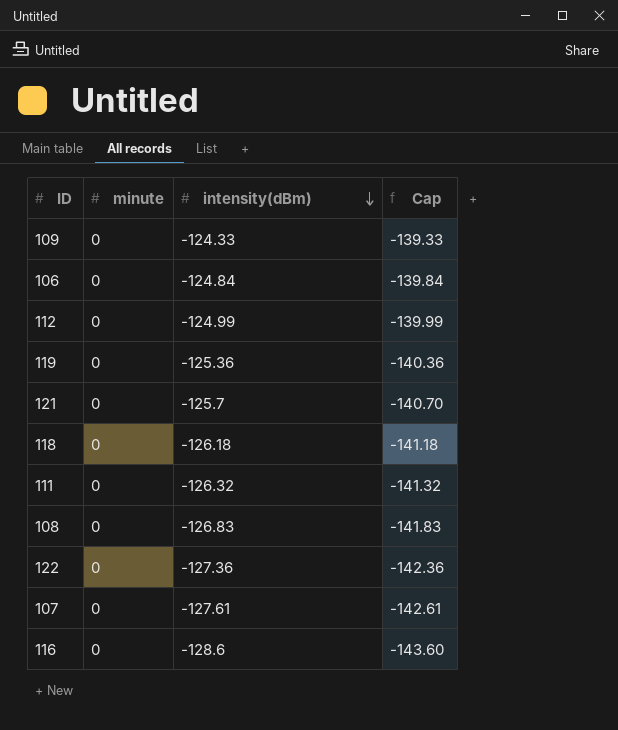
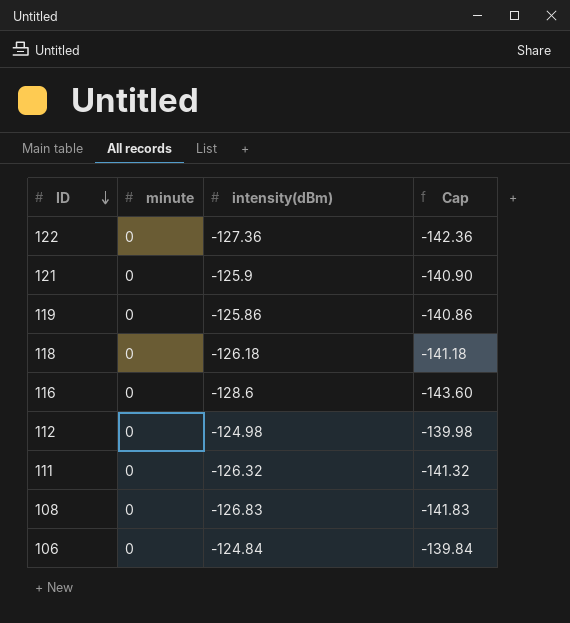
row order: intensity(dBm) descending -> ID descending
row 109: 0 | -124.33 | -139.33 -> none
row 107: 0 | -127.61 | -142.61 -> none
121 | intensity(dBm): -125.7 -> -125.9
121 | Cap: -140.70 -> -140.90
119 | intensity(dBm): -125.36 -> -125.86
119 | Cap: -140.36 -> -140.86
112 | intensity(dBm): -124.99 -> -124.98
112 | Cap: -139.99 -> -139.98

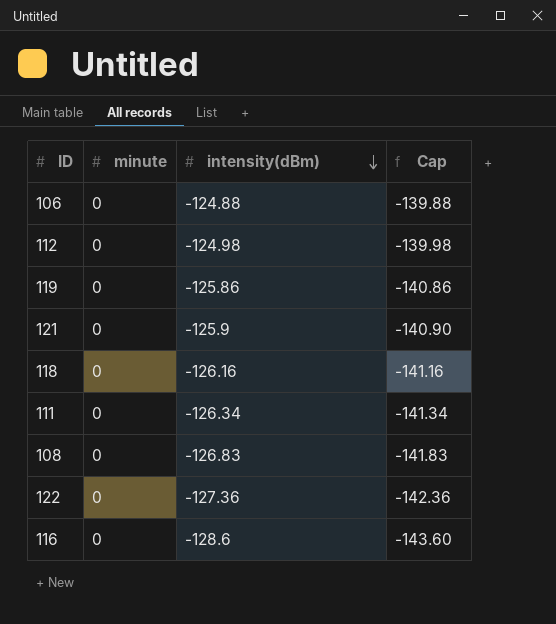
row order: ID descending -> intensity(dBm) descending
106 | intensity(dBm): -124.84 -> -124.88
106 | Cap: -139.84 -> -139.88
118 | intensity(dBm): -126.18 -> -126.16
118 | Cap: -141.18 -> -141.16
111 | intensity(dBm): -126.32 -> -126.34
111 | Cap: -141.32 -> -141.34

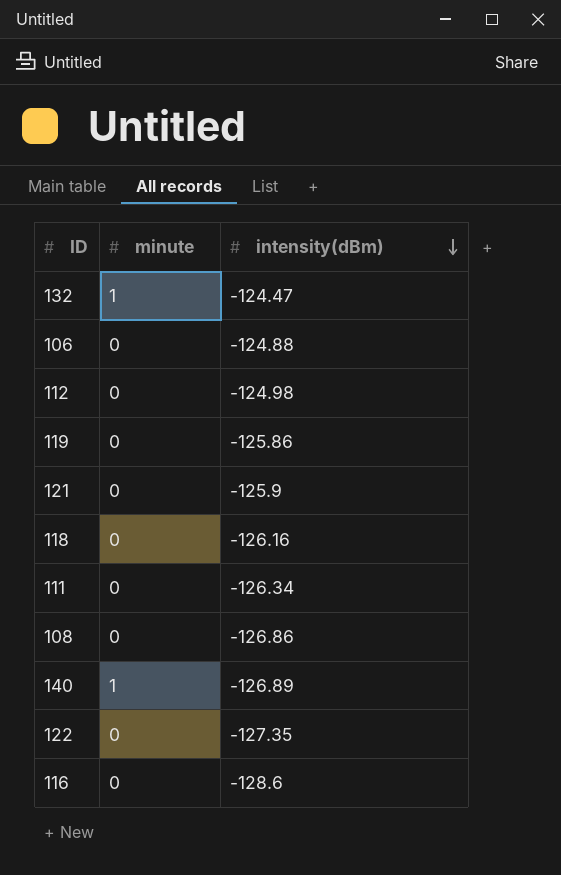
column Cap | formula: [intensity(dBm)] - 15 -> none
row 132: none -> 1 | -124.47
108 | intensity(dBm): -126.83 -> -126.86
row 140: none -> 1 | -126.89
122 | intensity(dBm): -127.36 -> -127.35

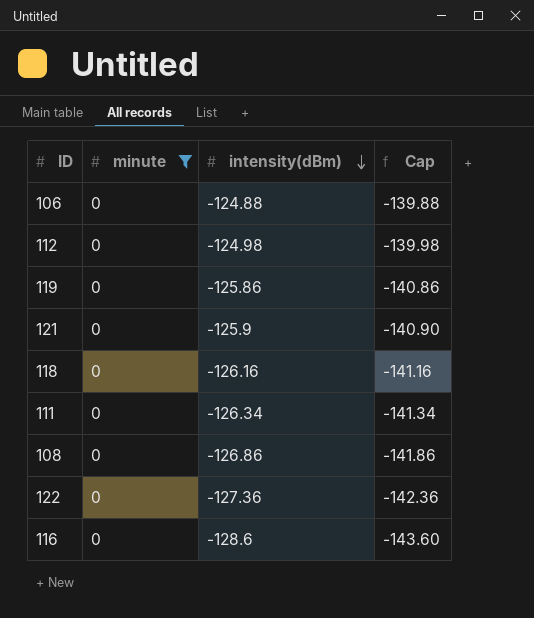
filter: none -> minute = 0
column Cap | formula: none -> [intensity(dBm)] - 15
122 | intensity(dBm): -127.35 -> -127.36

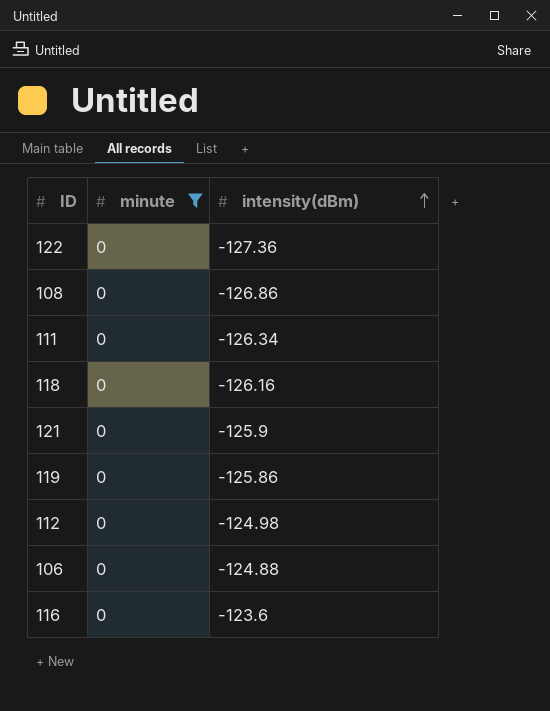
row order: intensity(dBm) descending -> intensity(dBm) ascending
column Cap | formula: [intensity(dBm)] - 15 -> none
116 | intensity(dBm): -128.6 -> -123.6

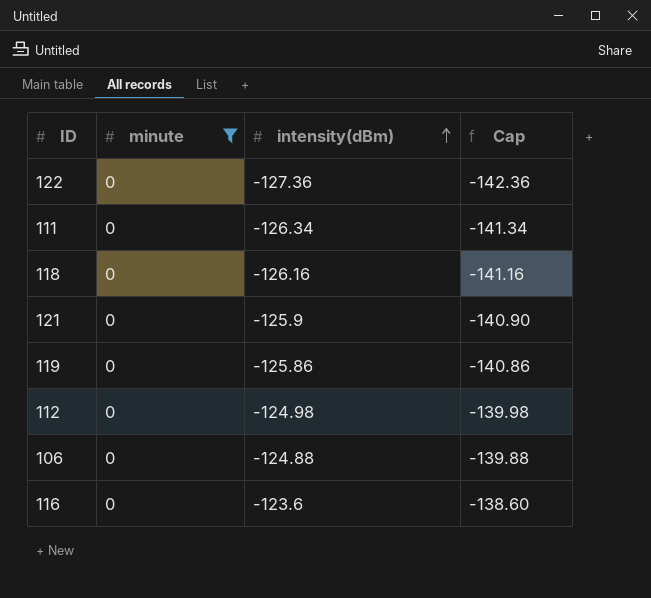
column Cap | formula: none -> [intensity(dBm)] - 15
row 108: 0 | -126.86 -> none

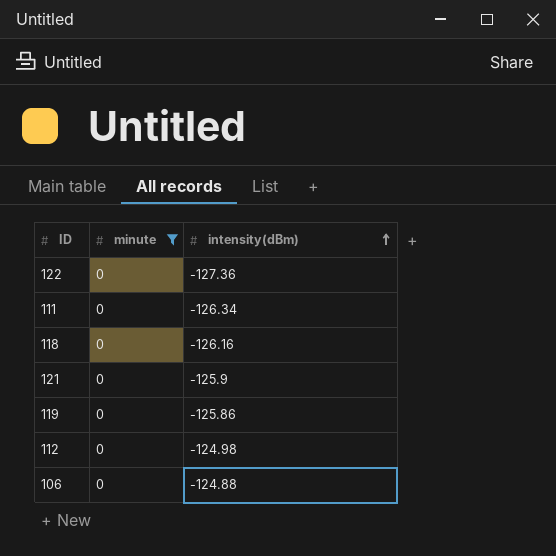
column Cap | formula: [intensity(dBm)] - 15 -> none
row 116: 0 | -123.6 | -138.60 -> none

